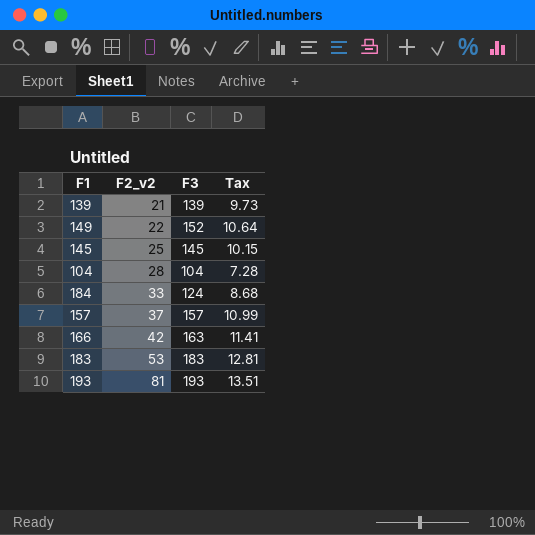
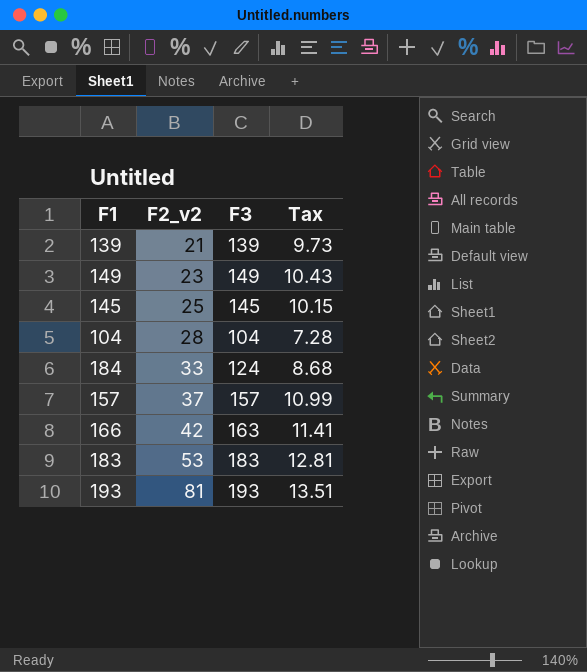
149 | F2_v2: 22 -> 23
149 | F3: 152 -> 149
149 | Tax: 10.64 -> 10.43

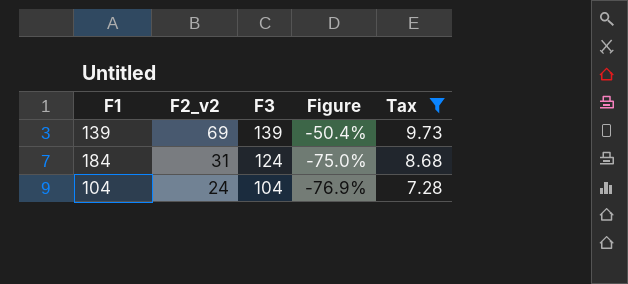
filter: none -> Tax <= 9.73
row order: F2_v2 ascending -> F2_v2 descending
column Figure | formula: none -> ([F2_v2] - [F3]) / [F3]
139 | F2_v2: 21 -> 69
184 | F2_v2: 33 -> 31
104 | F2_v2: 28 -> 24

